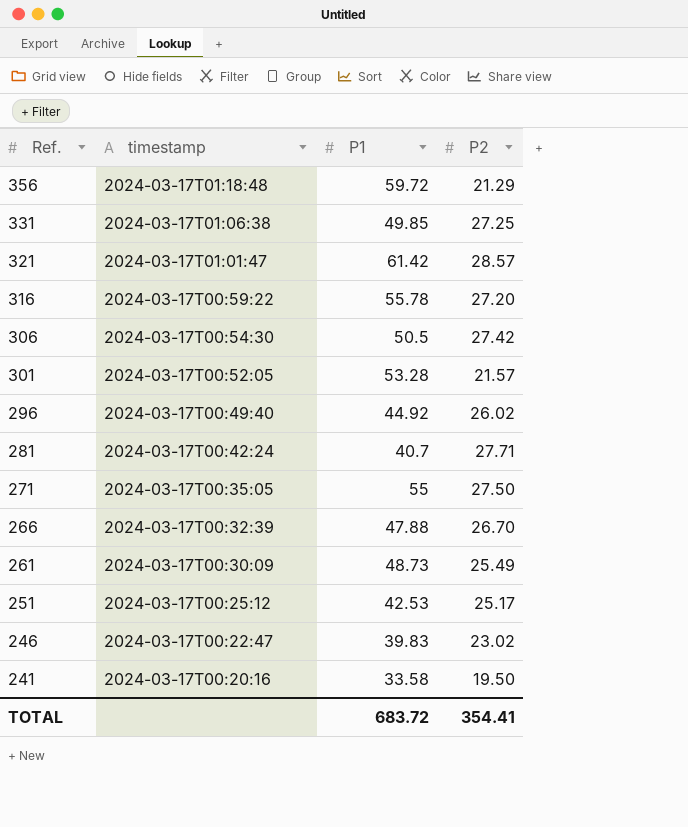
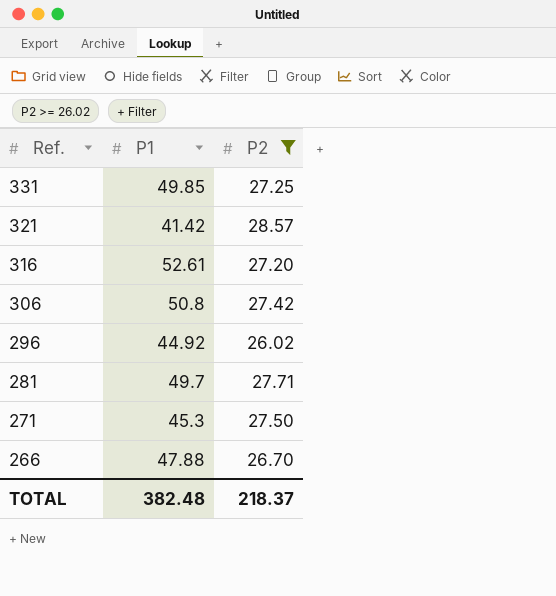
filter: none -> P2 >= 26.02
column timestamp | position: 2 -> none
321 | P1: 61.42 -> 41.42
316 | P1: 55.78 -> 52.61
306 | P1: 50.5 -> 50.8
281 | P1: 40.7 -> 49.7
271 | P1: 55 -> 45.3
TOTAL | P1: 683.72 -> 382.48
TOTAL | P2: 354.41 -> 218.37

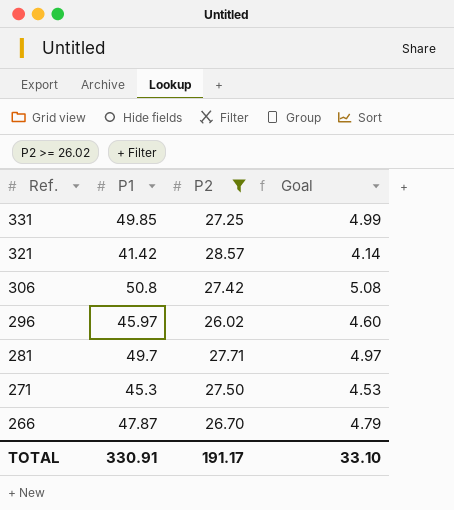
column Goal | formula: none -> [P1] * 0.1
row 316: 52.61 | 27.20 -> none
296 | P1: 44.92 -> 45.97
266 | P1: 47.88 -> 47.87
TOTAL | P1: 382.48 -> 330.91
TOTAL | P2: 218.37 -> 191.17

